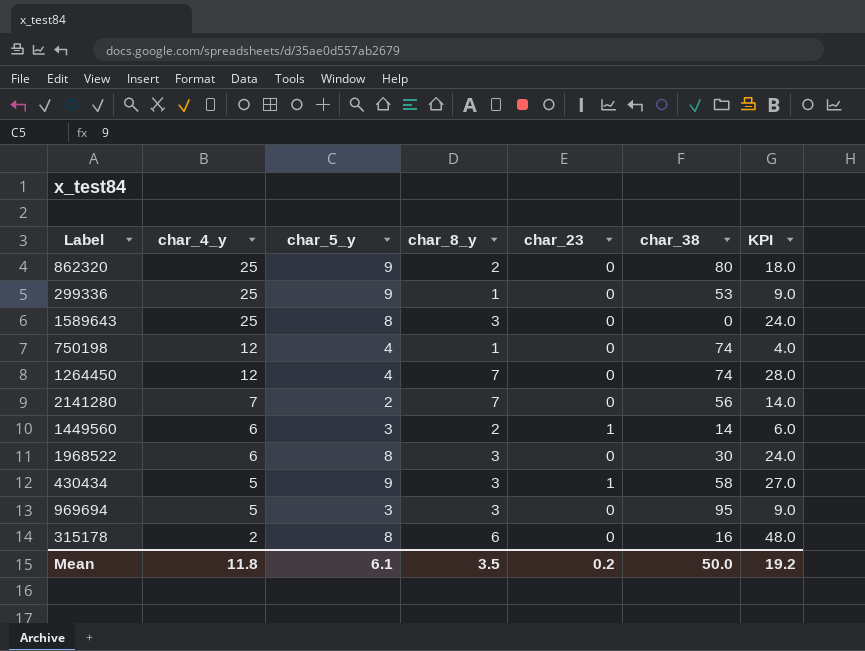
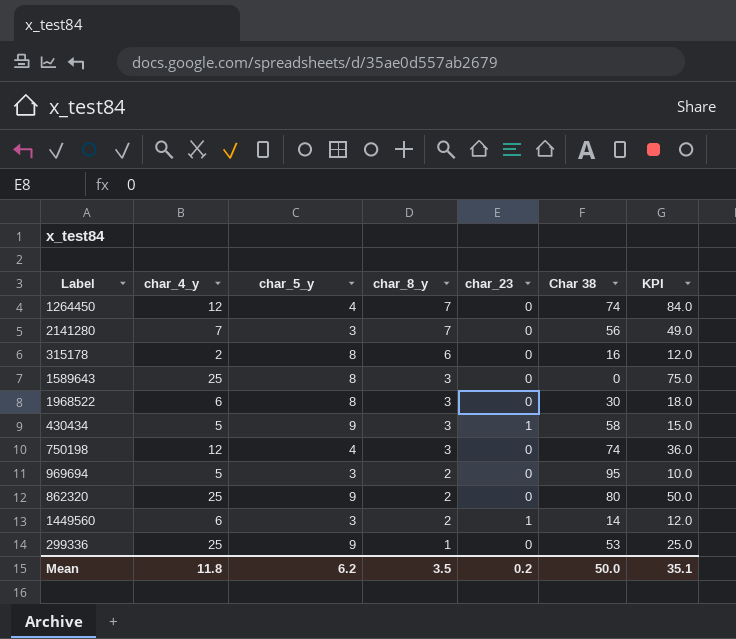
row order: char_4_y descending -> char_8_y descending
column name: char_38 -> Char 38
column KPI | formula: [char_5_y] * [char_8_y] -> [char_4_y] * [char_8_y]
2141280 | char_5_y: 2 -> 3
750198 | char_8_y: 1 -> 3
969694 | char_8_y: 3 -> 2
Mean | char_5_y: 6.1 -> 6.2
Mean | KPI: 19.2 -> 35.1

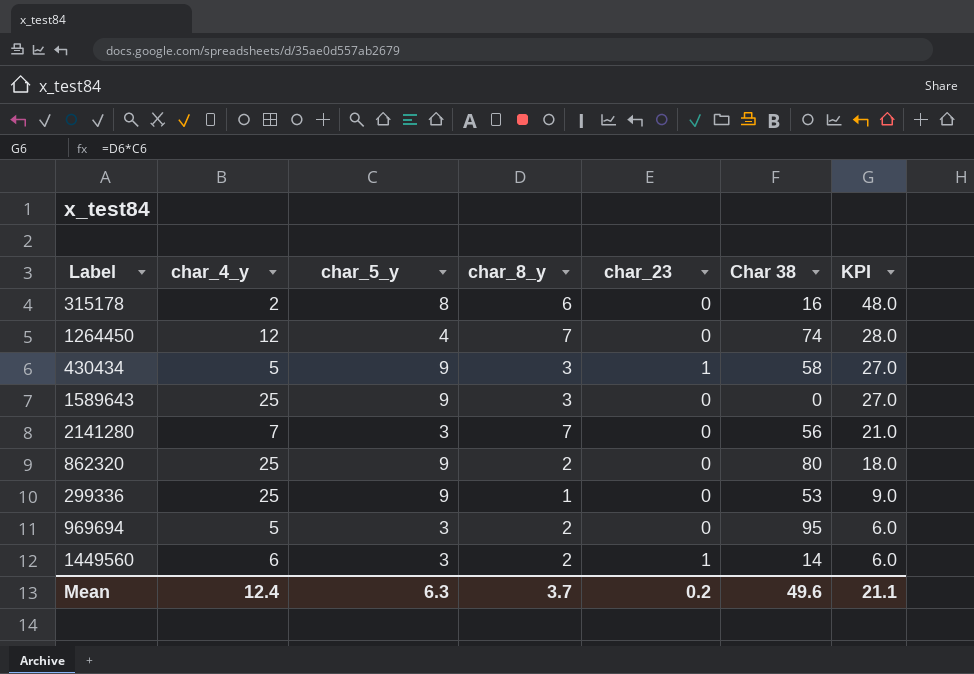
row order: char_8_y descending -> KPI descending
column KPI | formula: [char_4_y] * [char_8_y] -> [char_5_y] * [char_8_y]
row 1968522: 6 | 8 | 3 | 0 | 30 | 18.0 -> none
row 750198: 12 | 4 | 3 | 0 | 74 | 36.0 -> none
1589643 | char_5_y: 8 -> 9
Mean | char_4_y: 11.8 -> 12.4
Mean | char_5_y: 6.2 -> 6.3
Mean | char_8_y: 3.5 -> 3.7
Mean | Char 38: 50.0 -> 49.6
Mean | KPI: 35.1 -> 21.1

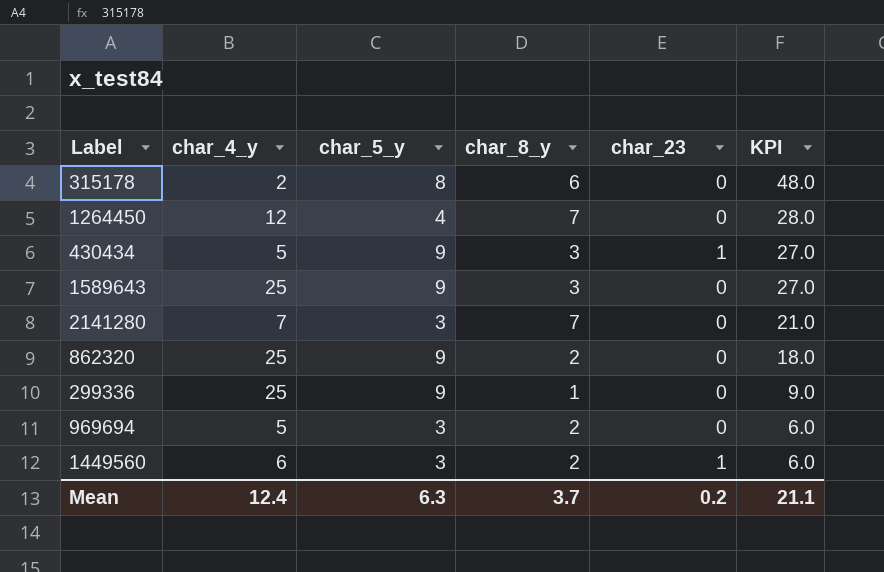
column Char 38 | position: 6 -> none

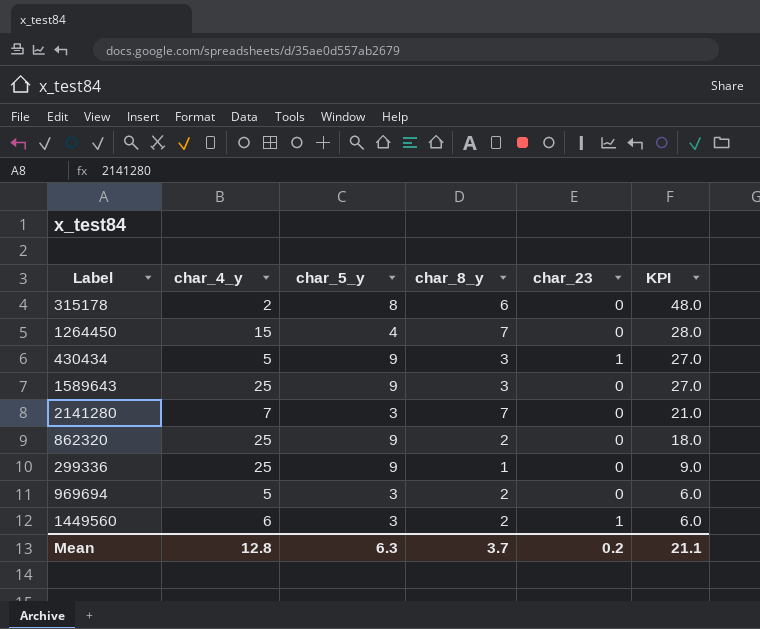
1264450 | char_4_y: 12 -> 15
Mean | char_4_y: 12.4 -> 12.8

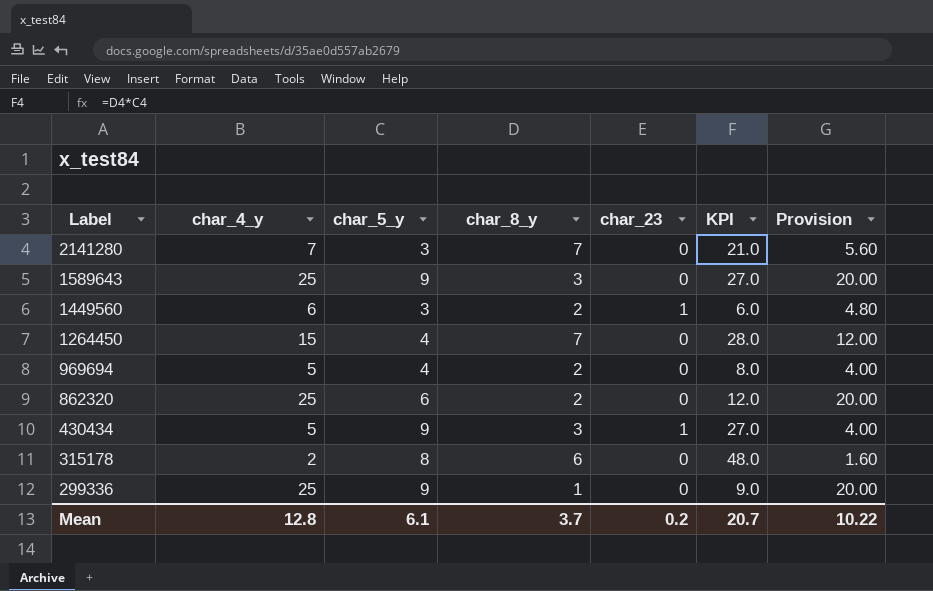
row order: KPI descending -> Label descending
column Provision | formula: none -> [char_4_y] * 0.8
969694 | char_5_y: 3 -> 4
969694 | KPI: 6.0 -> 8.0
862320 | char_5_y: 9 -> 6
862320 | KPI: 18.0 -> 12.0
Mean | char_5_y: 6.3 -> 6.1
Mean | KPI: 21.1 -> 20.7

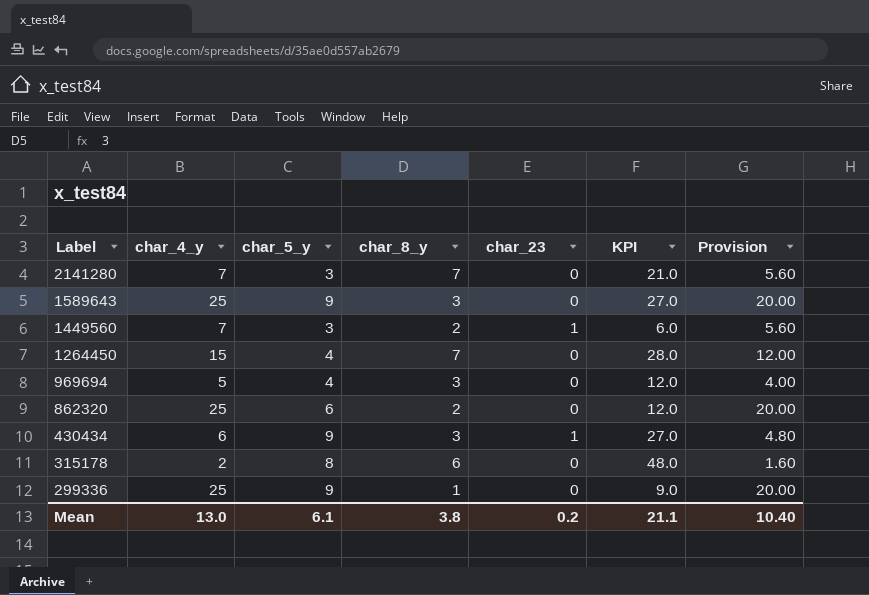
1449560 | char_4_y: 6 -> 7
1449560 | Provision: 4.80 -> 5.60
969694 | char_8_y: 2 -> 3
969694 | KPI: 8.0 -> 12.0
430434 | char_4_y: 5 -> 6
430434 | Provision: 4.00 -> 4.80
Mean | char_4_y: 12.8 -> 13.0
Mean | char_8_y: 3.7 -> 3.8
Mean | KPI: 20.7 -> 21.1
Mean | Provision: 10.22 -> 10.40

